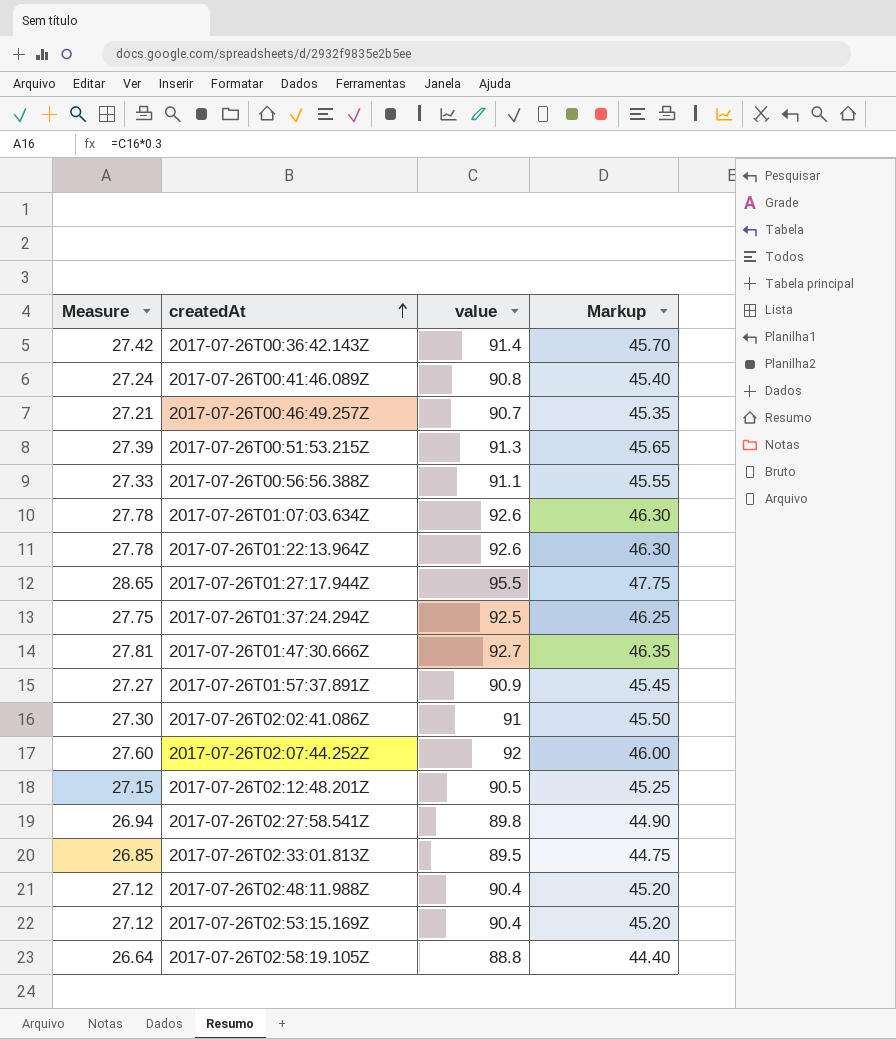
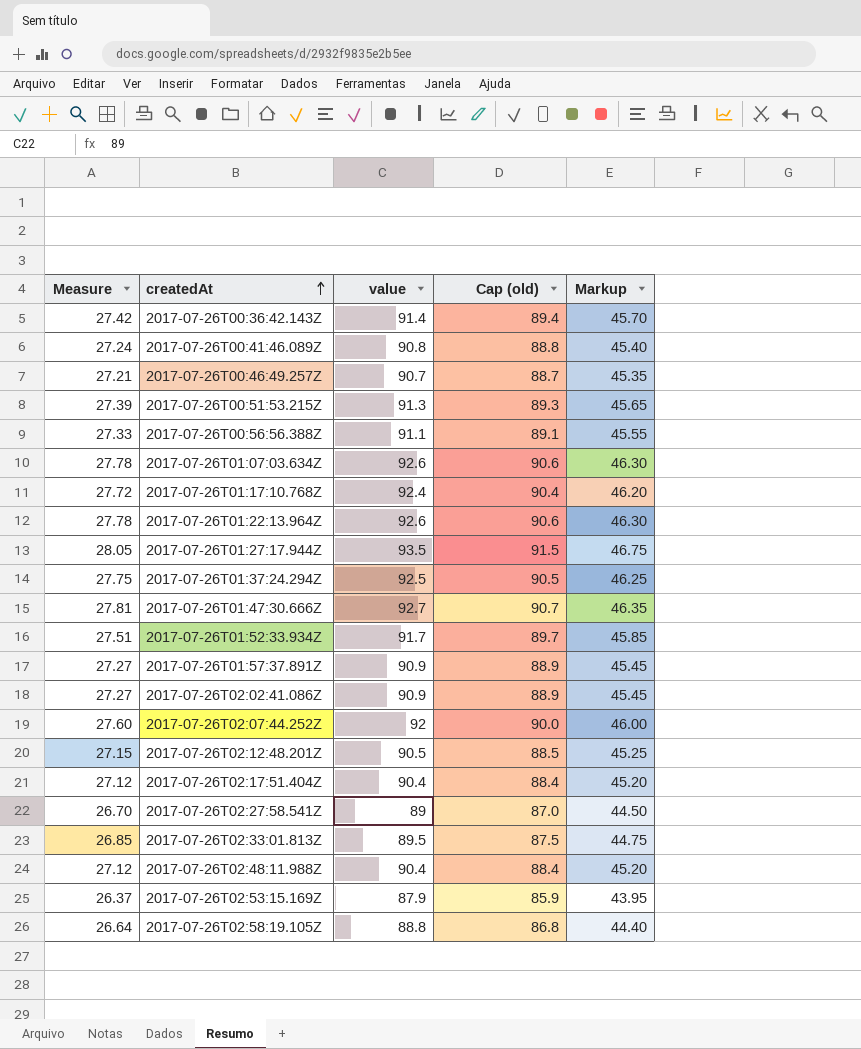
column Cap (old) | formula: none -> [value] - 2
row 2017-07-26T01:17:10.768Z: none -> 27.72 | 92.4 | 90.4 | 46.20
2017-07-26T01:27:17.944Z | Measure: 28.65 -> 28.05
2017-07-26T01:27:17.944Z | value: 95.5 -> 93.5
2017-07-26T01:27:17.944Z | Markup: 47.75 -> 46.75
row 2017-07-26T01:52:33.934Z: none -> 27.51 | 91.7 | 89.7 | 45.85
2017-07-26T02:02:41.086Z | Measure: 27.30 -> 27.27
2017-07-26T02:02:41.086Z | value: 91 -> 90.9
2017-07-26T02:02:41.086Z | Markup: 45.50 -> 45.45
row 2017-07-26T02:17:51.404Z: none -> 27.12 | 90.4 | 88.4 | 45.20
2017-07-26T02:27:58.541Z | Measure: 26.94 -> 26.70
2017-07-26T02:27:58.541Z | value: 89.8 -> 89
2017-07-26T02:27:58.541Z | Markup: 44.90 -> 44.50
2017-07-26T02:53:15.169Z | Measure: 27.12 -> 26.37
2017-07-26T02:53:15.169Z | value: 90.4 -> 87.9
2017-07-26T02:53:15.169Z | Markup: 45.20 -> 43.95

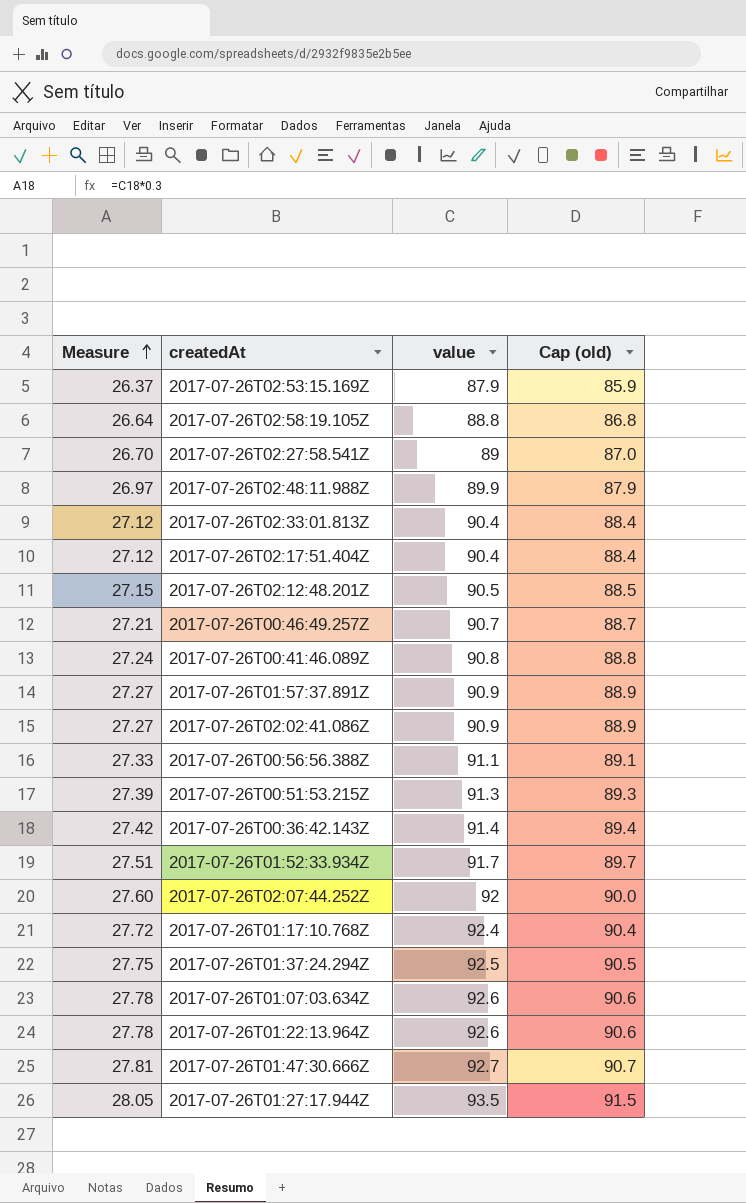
row order: createdAt ascending -> Measure ascending
column Markup | formula: [value] * 0.5 -> none
2017-07-26T02:48:11.988Z | Measure: 27.12 -> 26.97
2017-07-26T02:48:11.988Z | value: 90.4 -> 89.9
2017-07-26T02:48:11.988Z | Cap (old): 88.4 -> 87.9
2017-07-26T02:33:01.813Z | Measure: 26.85 -> 27.12
2017-07-26T02:33:01.813Z | value: 89.5 -> 90.4
2017-07-26T02:33:01.813Z | Cap (old): 87.5 -> 88.4

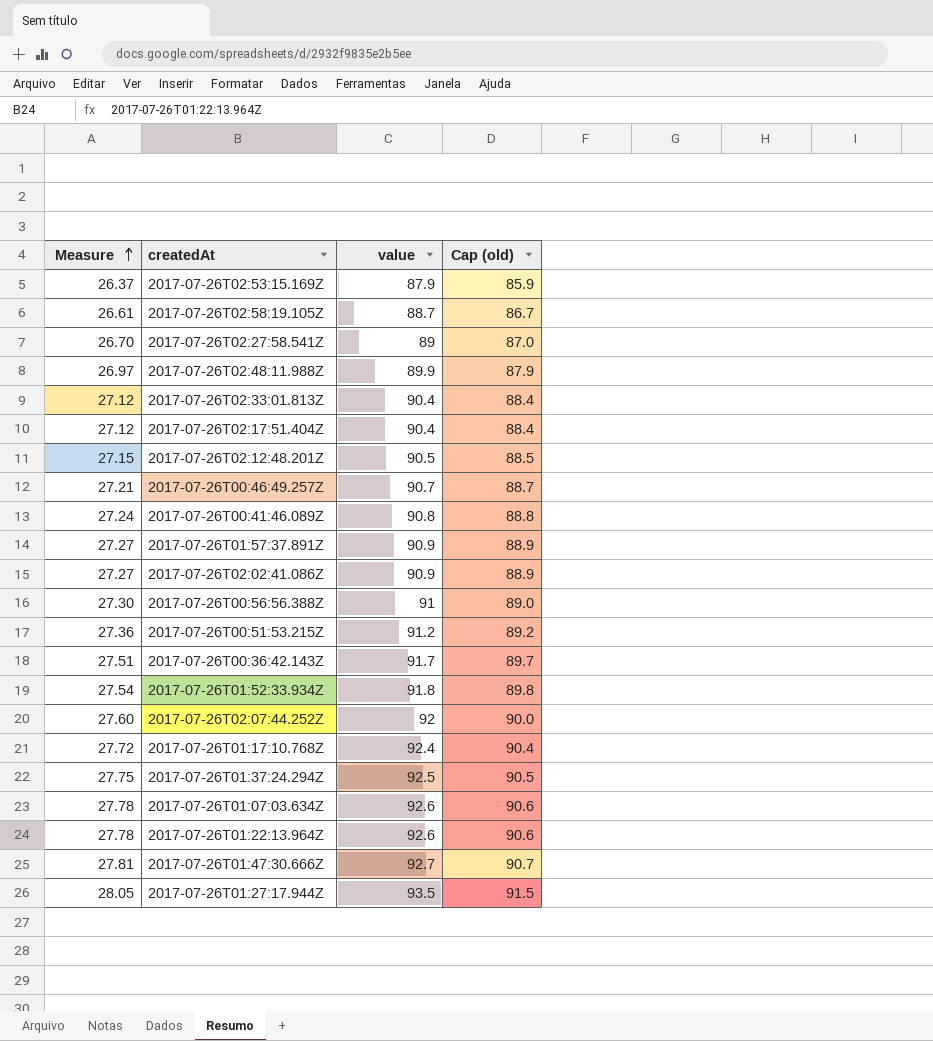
2017-07-26T02:58:19.105Z | Measure: 26.64 -> 26.61
2017-07-26T02:58:19.105Z | value: 88.8 -> 88.7
2017-07-26T02:58:19.105Z | Cap (old): 86.8 -> 86.7
2017-07-26T00:56:56.388Z | Measure: 27.33 -> 27.30
2017-07-26T00:56:56.388Z | value: 91.1 -> 91
2017-07-26T00:56:56.388Z | Cap (old): 89.1 -> 89.0
2017-07-26T00:51:53.215Z | Measure: 27.39 -> 27.36
2017-07-26T00:51:53.215Z | value: 91.3 -> 91.2
2017-07-26T00:51:53.215Z | Cap (old): 89.3 -> 89.2
2017-07-26T00:36:42.143Z | Measure: 27.42 -> 27.51
2017-07-26T00:36:42.143Z | value: 91.4 -> 91.7
2017-07-26T00:36:42.143Z | Cap (old): 89.4 -> 89.7
2017-07-26T01:52:33.934Z | Measure: 27.51 -> 27.54
2017-07-26T01:52:33.934Z | value: 91.7 -> 91.8
2017-07-26T01:52:33.934Z | Cap (old): 89.7 -> 89.8

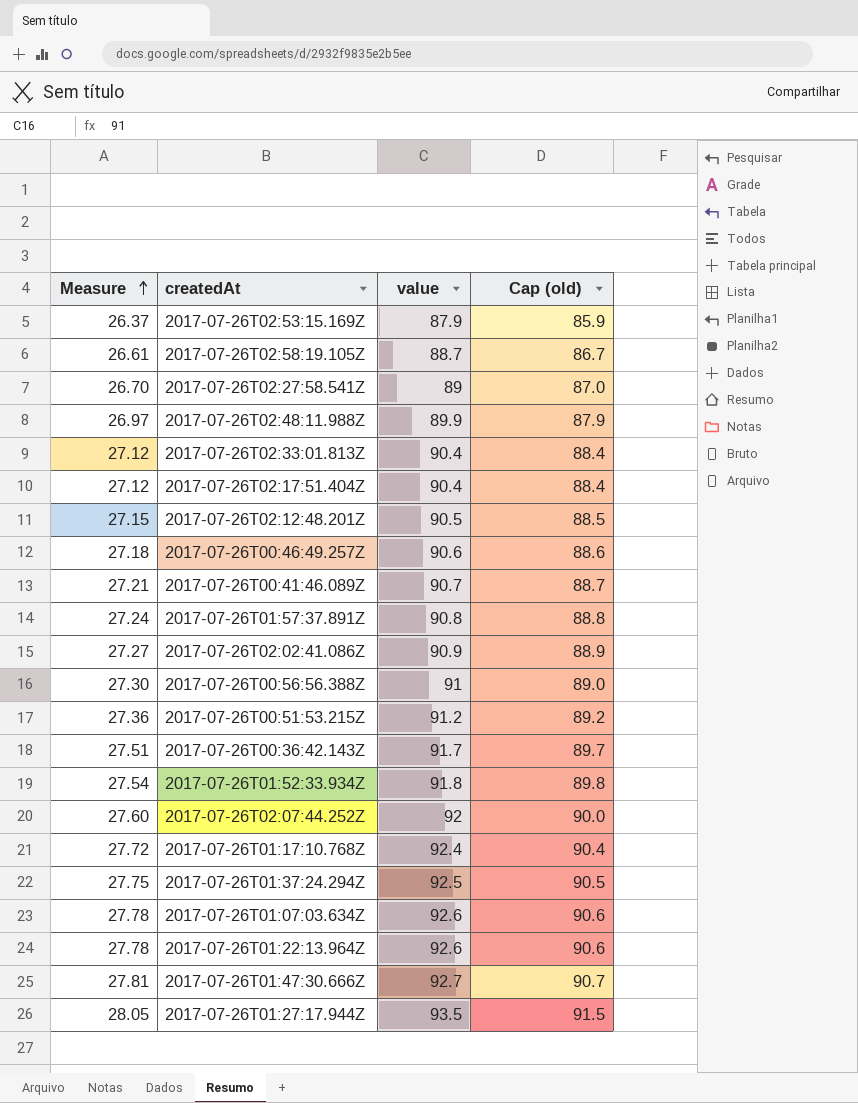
2017-07-26T00:46:49.257Z | Measure: 27.21 -> 27.18
2017-07-26T00:46:49.257Z | value: 90.7 -> 90.6
2017-07-26T00:46:49.257Z | Cap (old): 88.7 -> 88.6
2017-07-26T00:41:46.089Z | Measure: 27.24 -> 27.21
2017-07-26T00:41:46.089Z | value: 90.8 -> 90.7
2017-07-26T00:41:46.089Z | Cap (old): 88.8 -> 88.7
2017-07-26T01:57:37.891Z | Measure: 27.27 -> 27.24
2017-07-26T01:57:37.891Z | value: 90.9 -> 90.8
2017-07-26T01:57:37.891Z | Cap (old): 88.9 -> 88.8

